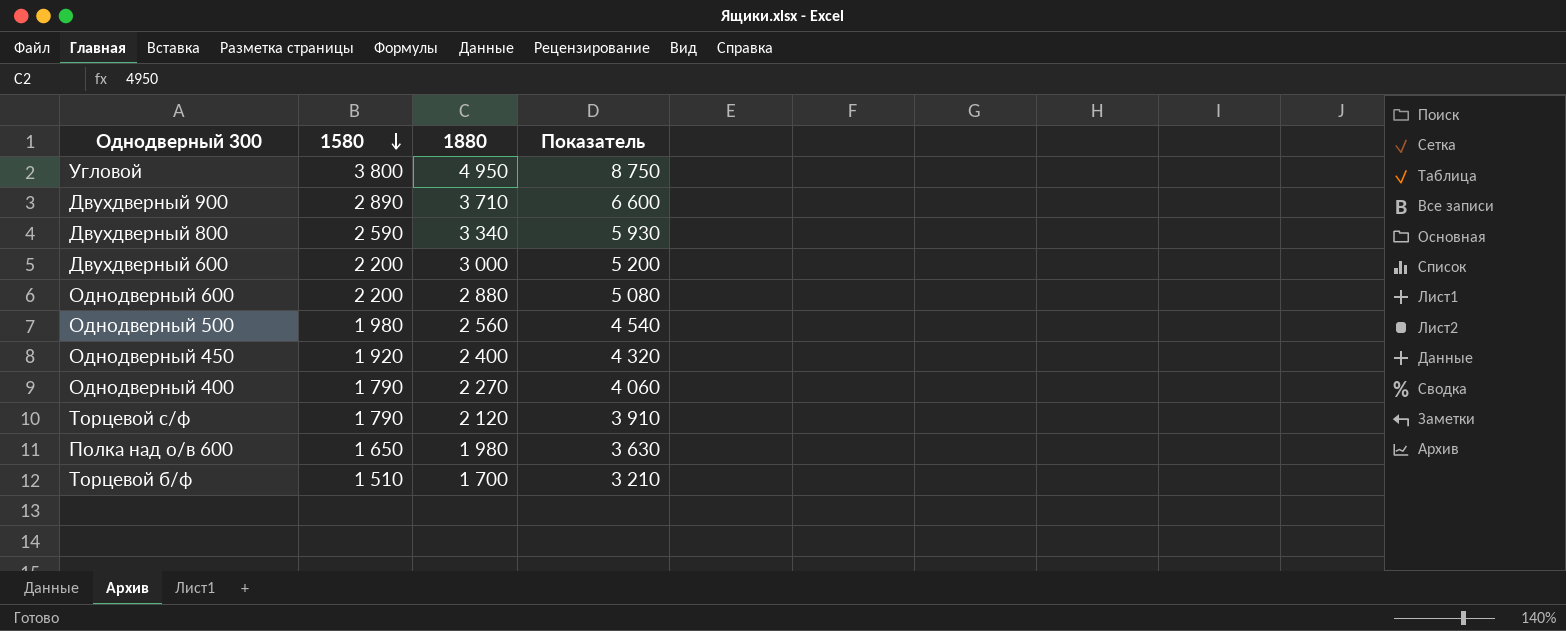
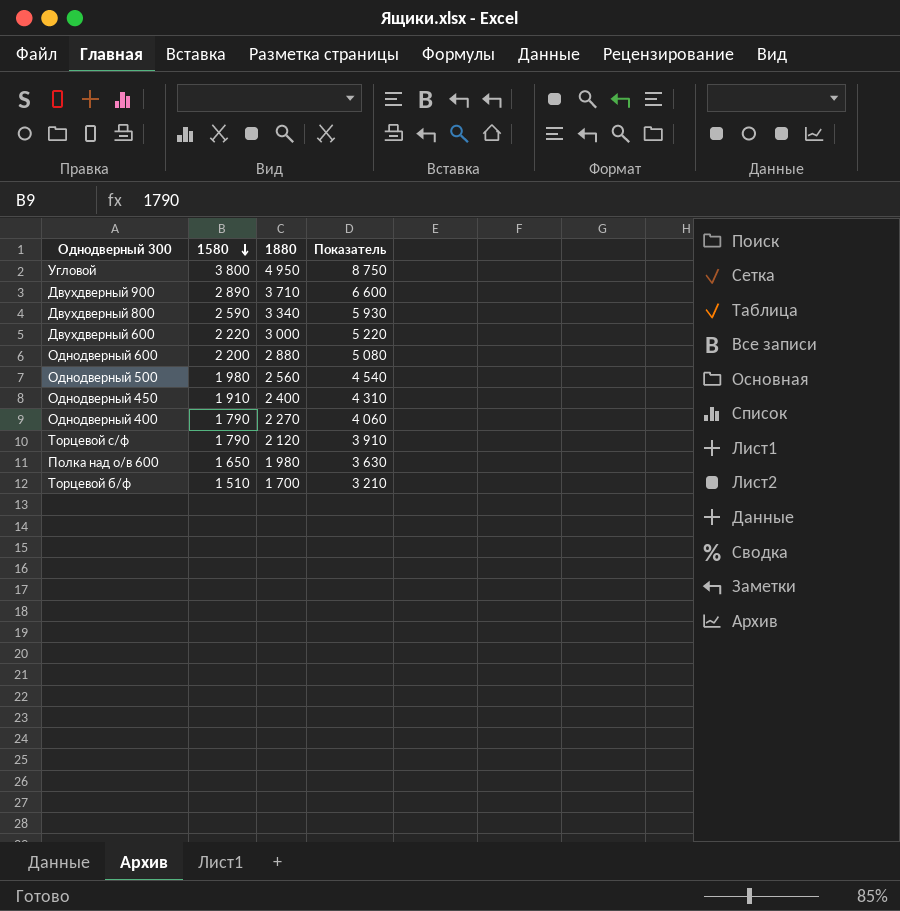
Двухдверный 600 | 1580: 2 200 -> 2 220
Двухдверный 600 | Показатель: 5 200 -> 5 220
Однодверный 450 | 1580: 1 920 -> 1 910
Однодверный 450 | Показатель: 4 320 -> 4 310

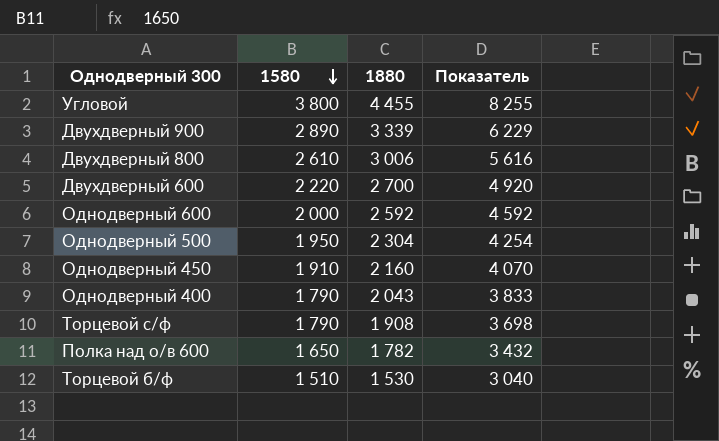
Угловой | 1880: 4 950 -> 4 455
Угловой | Показатель: 8 750 -> 8 255
Двухдверный 900 | 1880: 3 710 -> 3 339
Двухдверный 900 | Показатель: 6 600 -> 6 229
Двухдверный 800 | 1580: 2 590 -> 2 610
Двухдверный 800 | 1880: 3 340 -> 3 006
Двухдверный 800 | Показатель: 5 930 -> 5 616
Двухдверный 600 | 1880: 3 000 -> 2 700
Двухдверный 600 | Показатель: 5 220 -> 4 920
Однодверный 600 | 1580: 2 200 -> 2 000
Однодверный 600 | 1880: 2 880 -> 2 592
Однодверный 600 | Показатель: 5 080 -> 4 592
Однодверный 500 | 1580: 1 980 -> 1 950
Однодверный 500 | 1880: 2 560 -> 2 304
Однодверный 500 | Показатель: 4 540 -> 4 254
Однодверный 450 | 1880: 2 400 -> 2 160
Однодверный 450 | Показатель: 4 310 -> 4 070
Однодверный 400 | 1880: 2 270 -> 2 043
Однодверный 400 | Показатель: 4 060 -> 3 833
Торцевой с/ф | 1880: 2 120 -> 1 908
Торцевой с/ф | Показатель: 3 910 -> 3 698
Полка над о/в 600 | 1880: 1 980 -> 1 782
Полка над о/в 600 | Показатель: 3 630 -> 3 432
Торцевой б/ф | 1880: 1 700 -> 1 530
Торцевой б/ф | Показатель: 3 210 -> 3 040

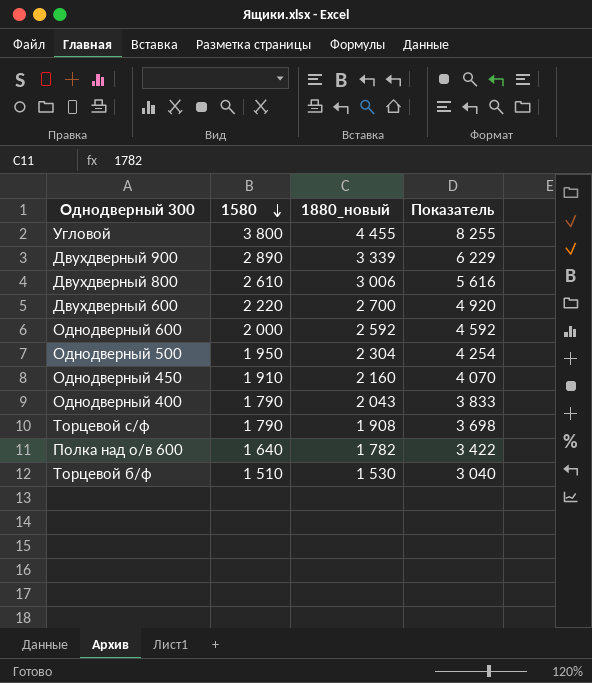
column name: 1880 -> 1880_новый
Полка над о/в 600 | 1580: 1 650 -> 1 640
Полка над о/в 600 | Показатель: 3 432 -> 3 422

